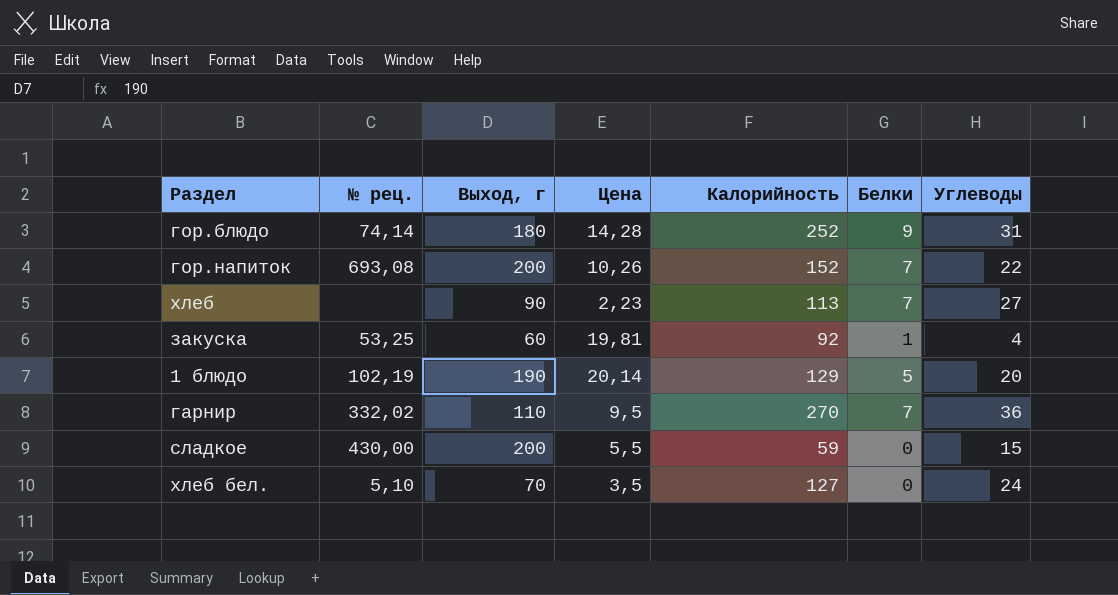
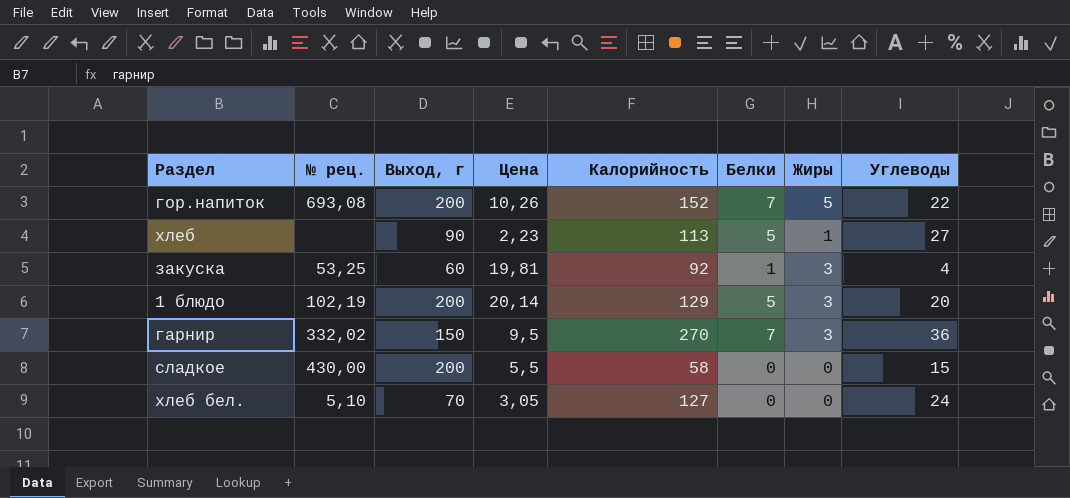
column Жиры | position: none -> 7
row гор.блюдо: 74,14 | 180 | 14,28 | 252 | 9 | 31 -> none
хлеб | Белки: 7 -> 5
1 блюдо | Выход, г: 190 -> 200
гарнир | Выход, г: 110 -> 150
сладкое | Калорийность: 59 -> 58
хлеб бел. | Цена: 3,5 -> 3,05

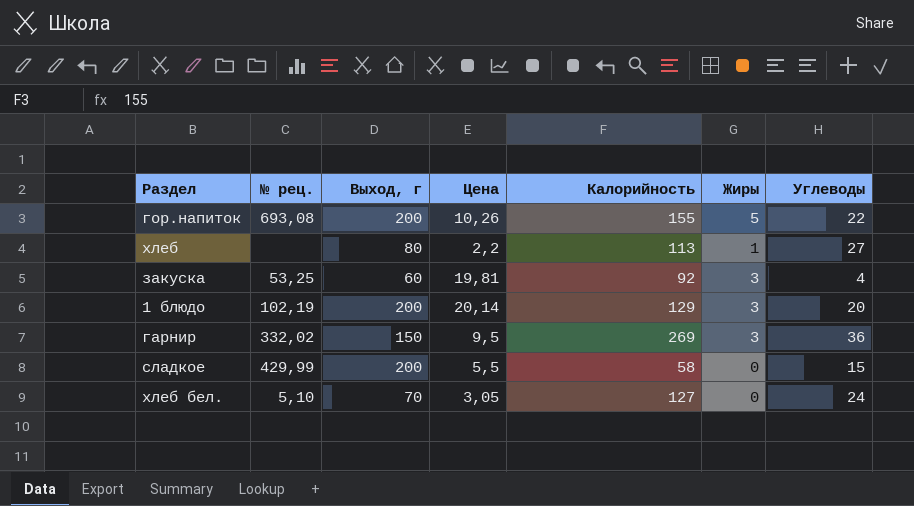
column Белки | position: 6 -> none
гор.напиток | Калорийность: 152 -> 155
хлеб | Выход, г: 90 -> 80
хлеб | Цена: 2,23 -> 2,2
гарнир | Калорийность: 270 -> 269
сладкое | № рец.: 430,00 -> 429,99

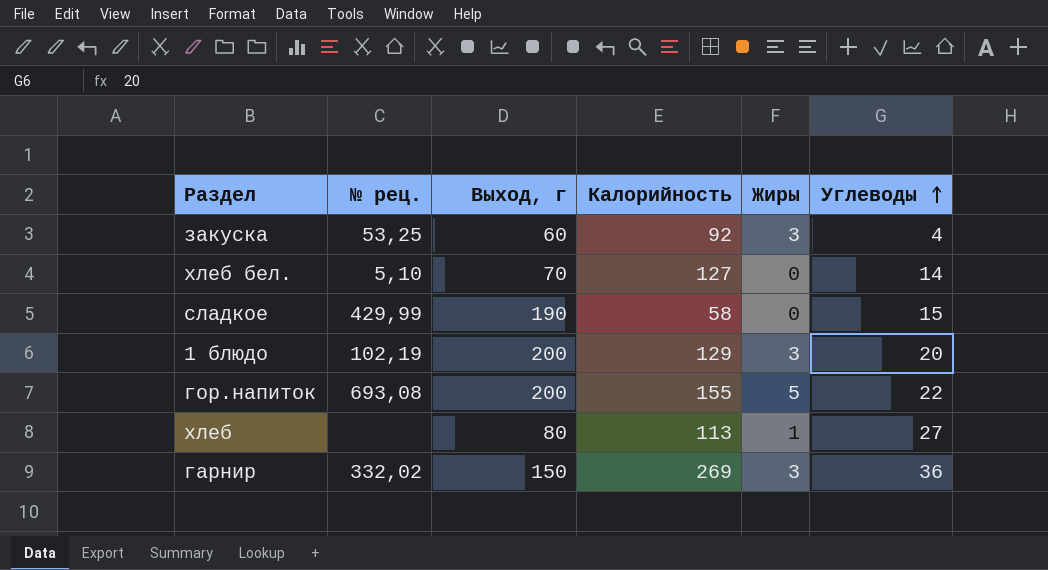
row order: none -> Углеводы ascending
column Цена | position: 4 -> none
хлеб бел. | Углеводы: 24 -> 14
сладкое | Выход, г: 200 -> 190

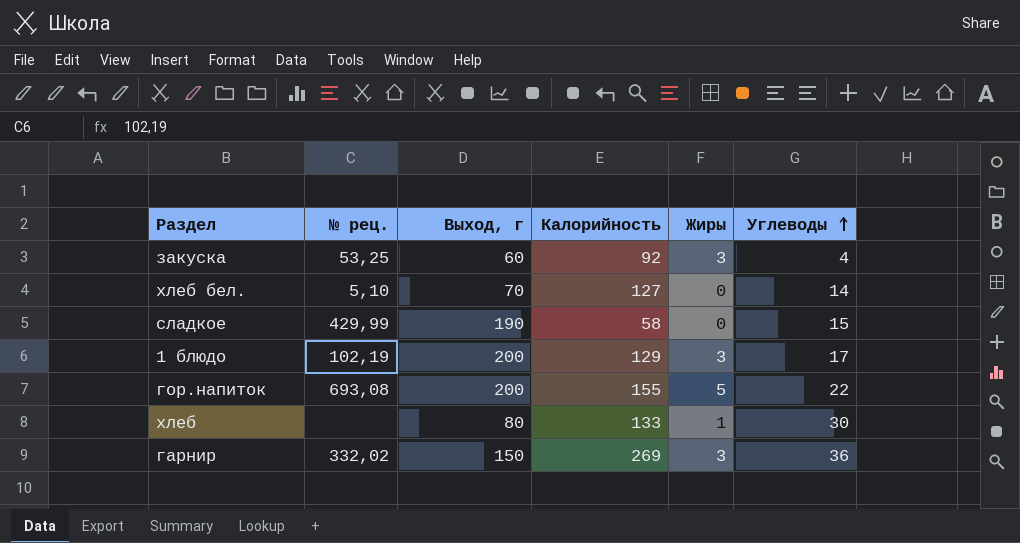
1 блюдо | Углеводы: 20 -> 17
хлеб | Калорийность: 113 -> 133
хлеб | Углеводы: 27 -> 30

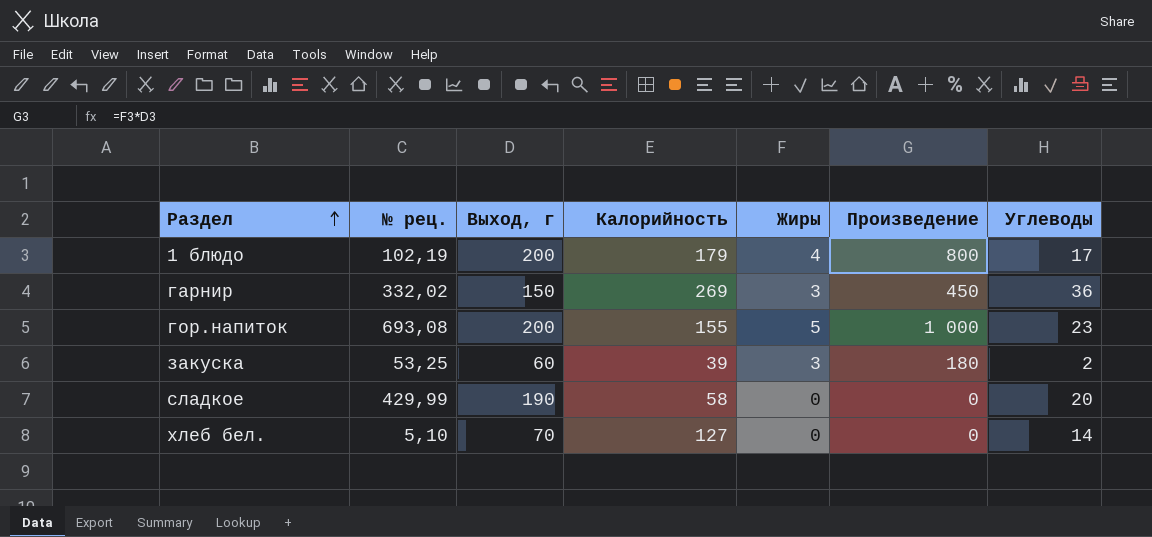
row order: Углеводы ascending -> Раздел ascending
column Произведение | formula: none -> [Выход, г] * [Жиры]
row хлеб: none | 80 | 133 | 1 | 30 -> none
1 блюдо | Калорийность: 129 -> 179
1 блюдо | Жиры: 3 -> 4
гор.напиток | Углеводы: 22 -> 23
закуска | Калорийность: 92 -> 39
закуска | Углеводы: 4 -> 2
сладкое | Углеводы: 15 -> 20

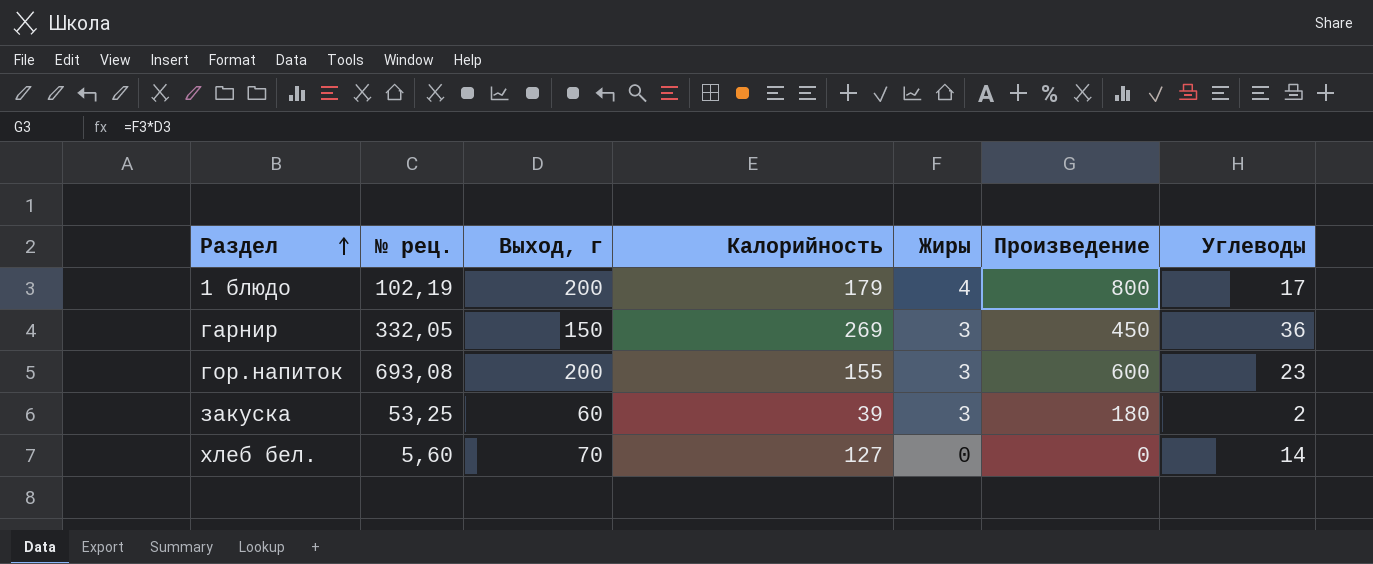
row сладкое: 429,99 | 190 | 58 | 0 | 0 | 20 -> none
гарнир | № рец.: 332,02 -> 332,05
гор.напиток | Жиры: 5 -> 3
гор.напиток | Произведение: 1 000 -> 600
хлеб бел. | № рец.: 5,10 -> 5,60

